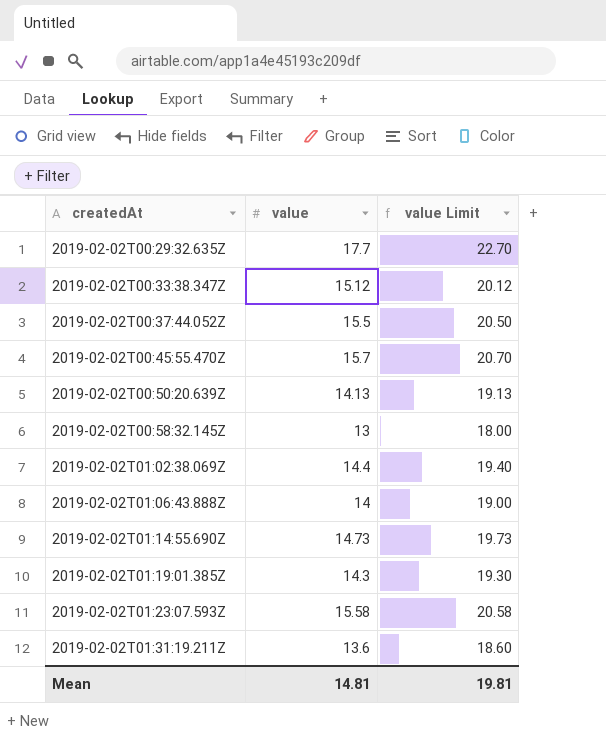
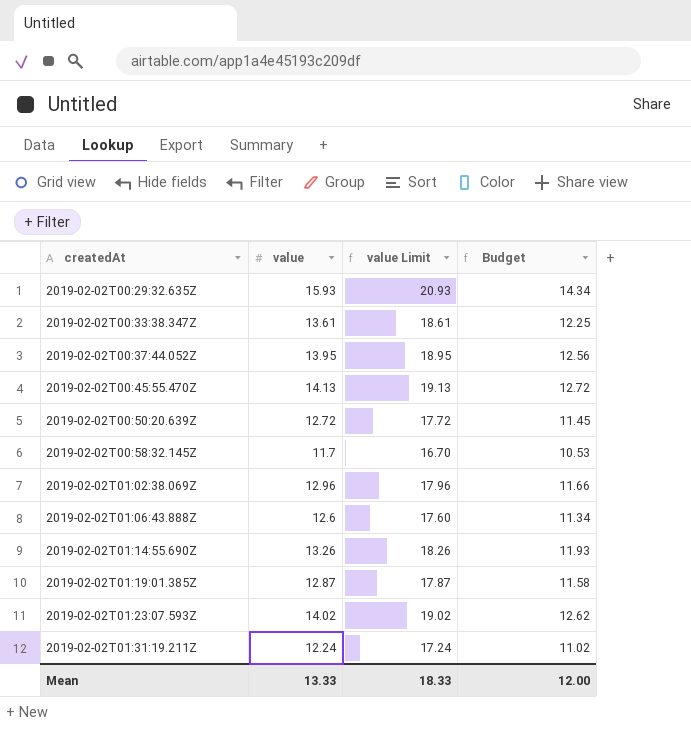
column Budget | formula: none -> [value] * 0.9
2019-02-02T00:29:32.635Z | value: 17.7 -> 15.93
2019-02-02T00:29:32.635Z | value Limit: 22.70 -> 20.93
2019-02-02T00:33:38.347Z | value: 15.12 -> 13.61
2019-02-02T00:33:38.347Z | value Limit: 20.12 -> 18.61
2019-02-02T00:37:44.052Z | value: 15.5 -> 13.95
2019-02-02T00:37:44.052Z | value Limit: 20.50 -> 18.95
2019-02-02T00:45:55.470Z | value: 15.7 -> 14.13
2019-02-02T00:45:55.470Z | value Limit: 20.70 -> 19.13
2019-02-02T00:50:20.639Z | value: 14.13 -> 12.72
2019-02-02T00:50:20.639Z | value Limit: 19.13 -> 17.72
2019-02-02T00:58:32.145Z | value: 13 -> 11.7
2019-02-02T00:58:32.145Z | value Limit: 18.00 -> 16.70
2019-02-02T01:02:38.069Z | value: 14.4 -> 12.96
2019-02-02T01:02:38.069Z | value Limit: 19.40 -> 17.96
2019-02-02T01:06:43.888Z | value: 14 -> 12.6
2019-02-02T01:06:43.888Z | value Limit: 19.00 -> 17.60
2019-02-02T01:14:55.690Z | value: 14.73 -> 13.26
2019-02-02T01:14:55.690Z | value Limit: 19.73 -> 18.26
2019-02-02T01:19:01.385Z | value: 14.3 -> 12.87
2019-02-02T01:19:01.385Z | value Limit: 19.30 -> 17.87
2019-02-02T01:23:07.593Z | value: 15.58 -> 14.02
2019-02-02T01:23:07.593Z | value Limit: 20.58 -> 19.02
2019-02-02T01:31:19.211Z | value: 13.6 -> 12.24
2019-02-02T01:31:19.211Z | value Limit: 18.60 -> 17.24
Mean | value: 14.81 -> 13.33
Mean | value Limit: 19.81 -> 18.33

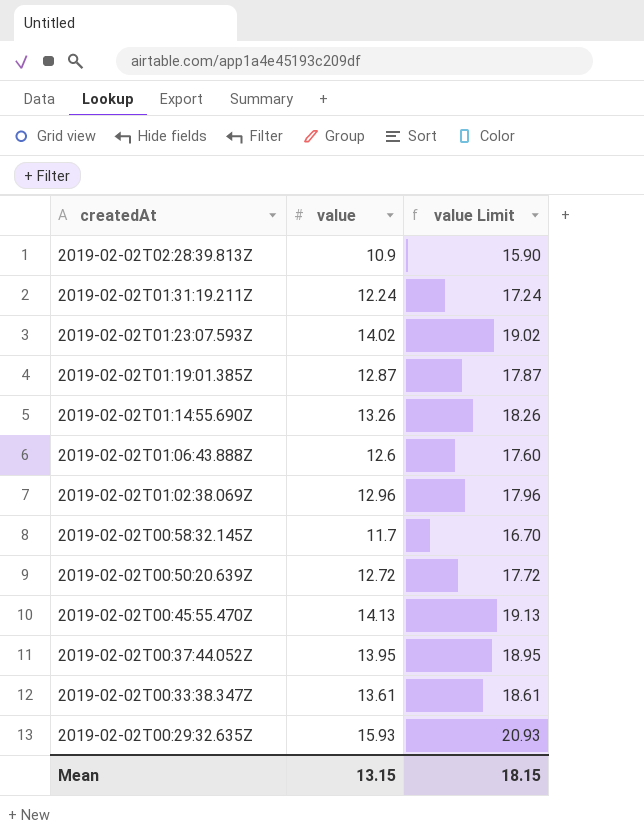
row order: createdAt ascending -> createdAt descending
column Budget | formula: [value] * 0.9 -> none
row 2019-02-02T02:28:39.813Z: none -> 10.9 | 15.90
Mean | value: 13.33 -> 13.15
Mean | value Limit: 18.33 -> 18.15

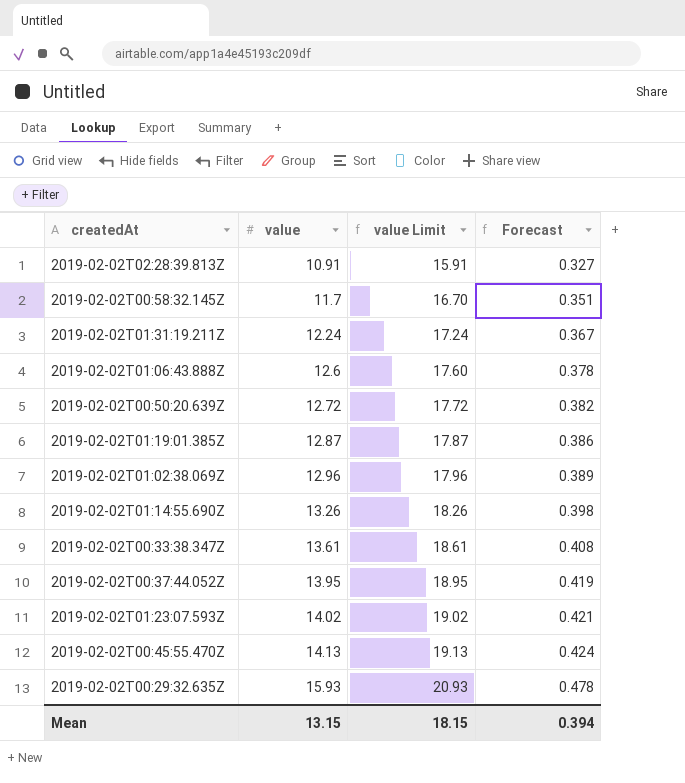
row order: createdAt descending -> value ascending
column Forecast | formula: none -> [value] * 0.03
2019-02-02T02:28:39.813Z | value: 10.9 -> 10.91
2019-02-02T02:28:39.813Z | value Limit: 15.90 -> 15.91

